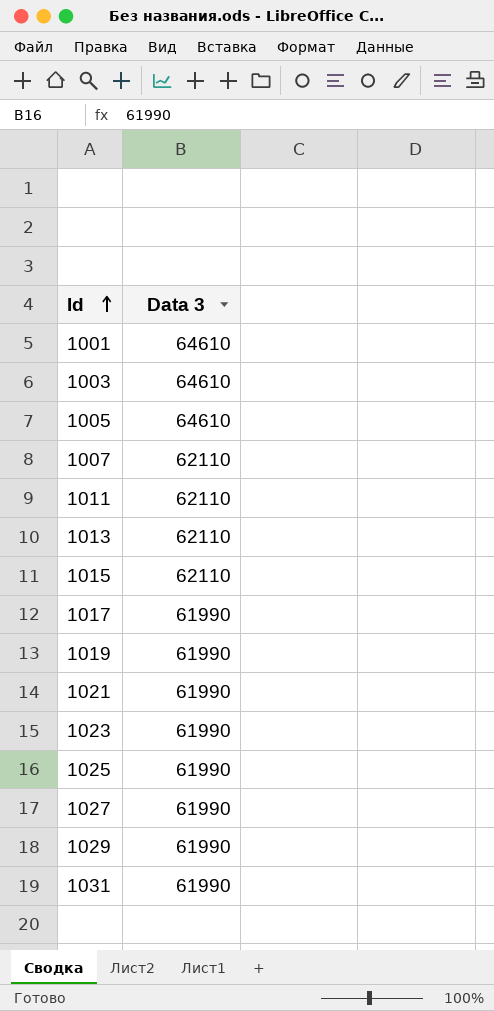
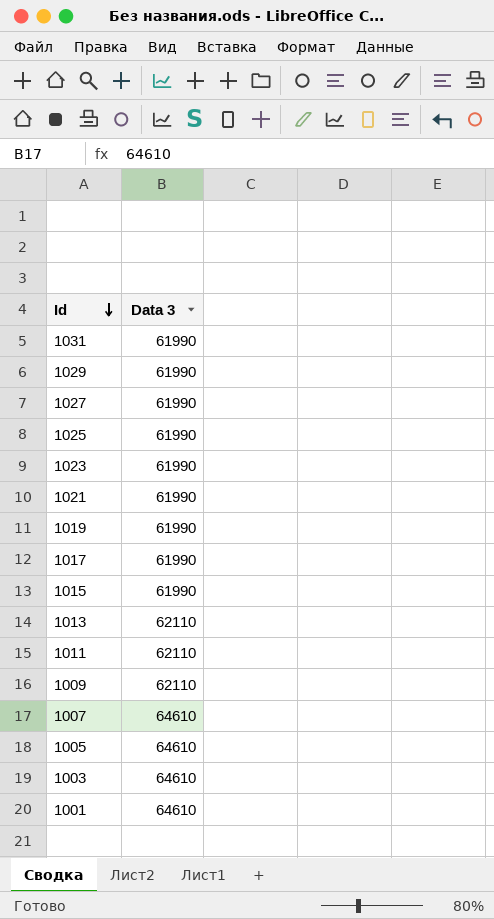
row order: Id ascending -> Id descending
1015 | Data 3: 62110 -> 61990
row 1009: none -> 62110
1007 | Data 3: 62110 -> 64610

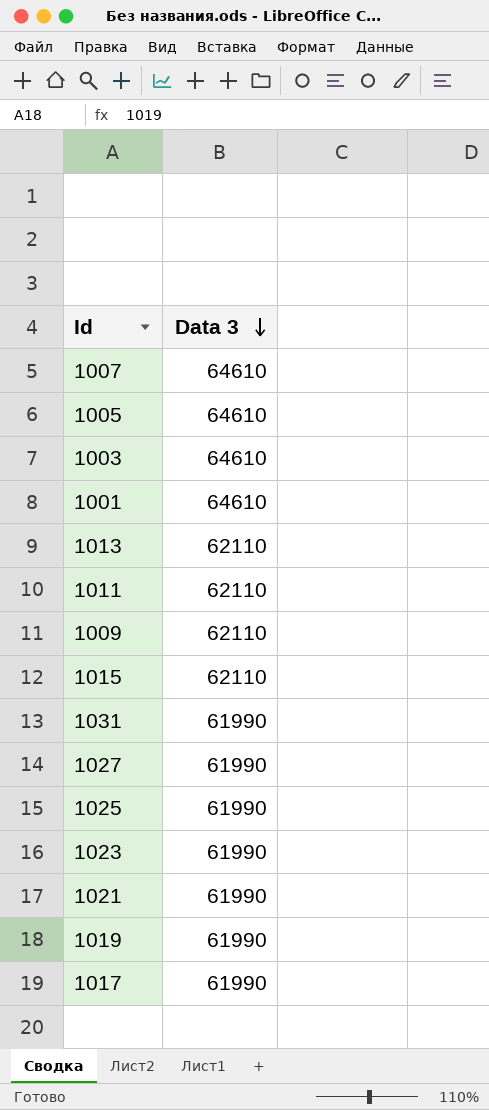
row order: Id descending -> Data 3 descending
row 1029: 61990 -> none
1015 | Data 3: 61990 -> 62110

